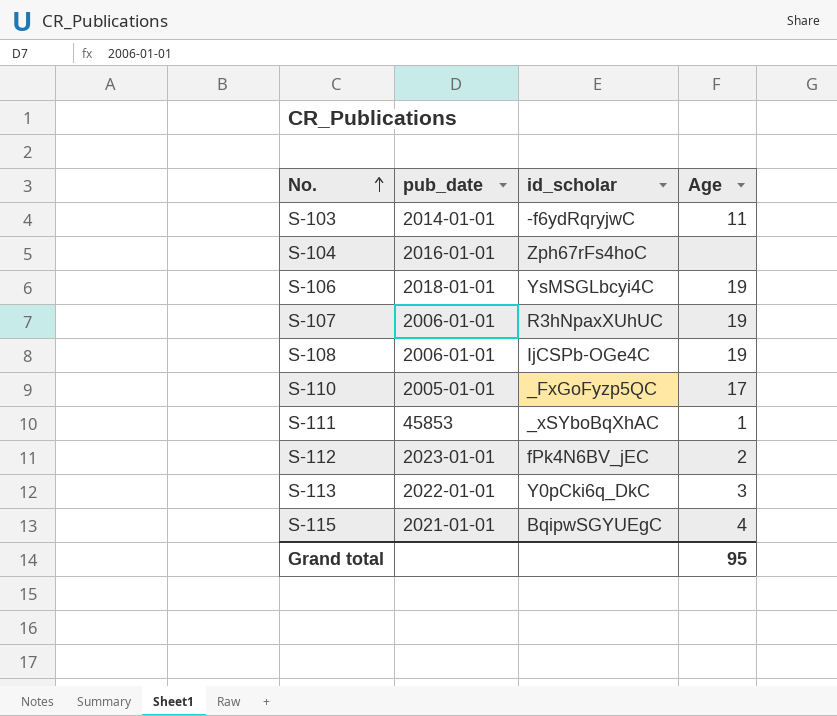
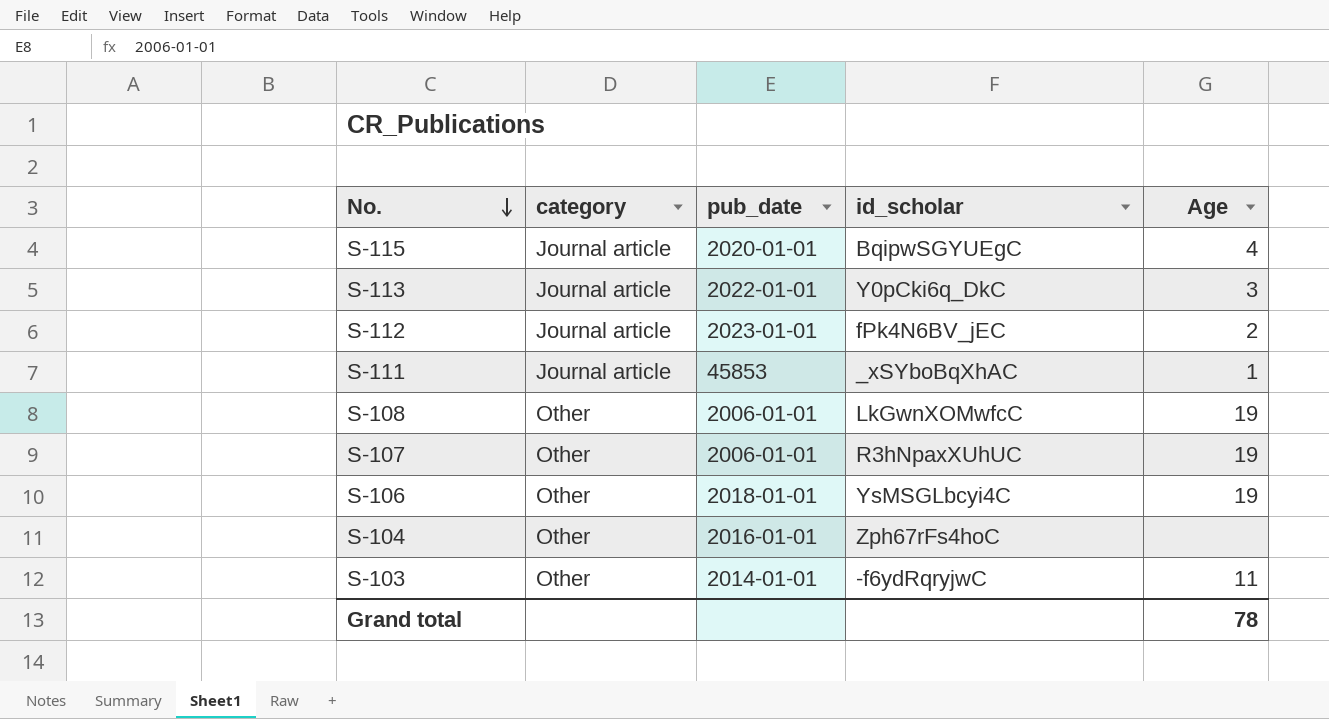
row order: No. ascending -> No. descending
column category | position: none -> 2
row S-110: 2005-01-01 | _FxGoFyzp5QC | 17 -> none
S-115 | pub_date: 2021-01-01 -> 2020-01-01
S-108 | id_scholar: IjCSPb-OGe4C -> LkGwnXOMwfcC
Grand total | Age: 95 -> 78

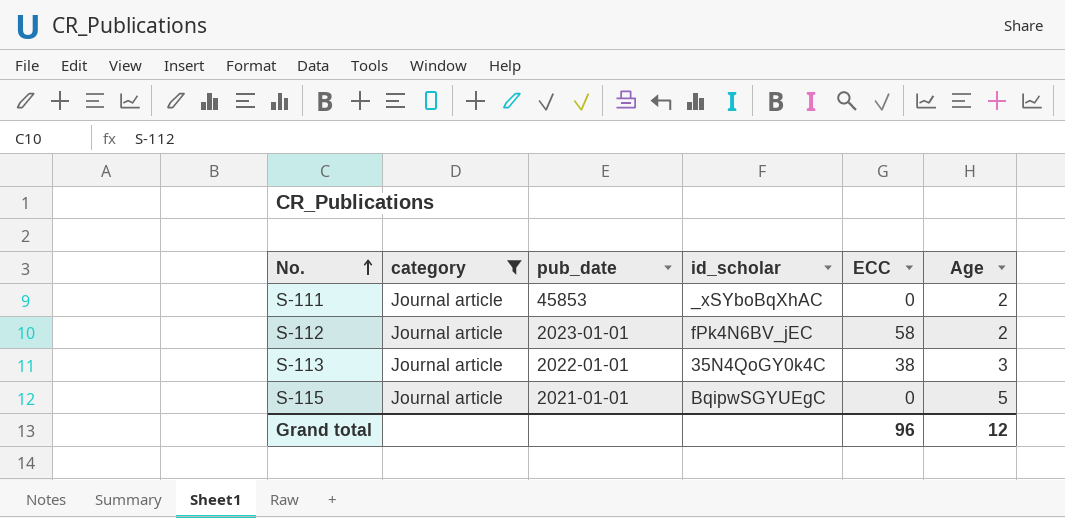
filter: none -> category = Journal article
row order: No. descending -> No. ascending
column ECC | position: none -> 5
S-111 | Age: 1 -> 2
S-113 | id_scholar: Y0pCki6q_DkC -> 35N4QoGY0k4C
S-115 | pub_date: 2020-01-01 -> 2021-01-01
S-115 | Age: 4 -> 5
Grand total | Age: 78 -> 12

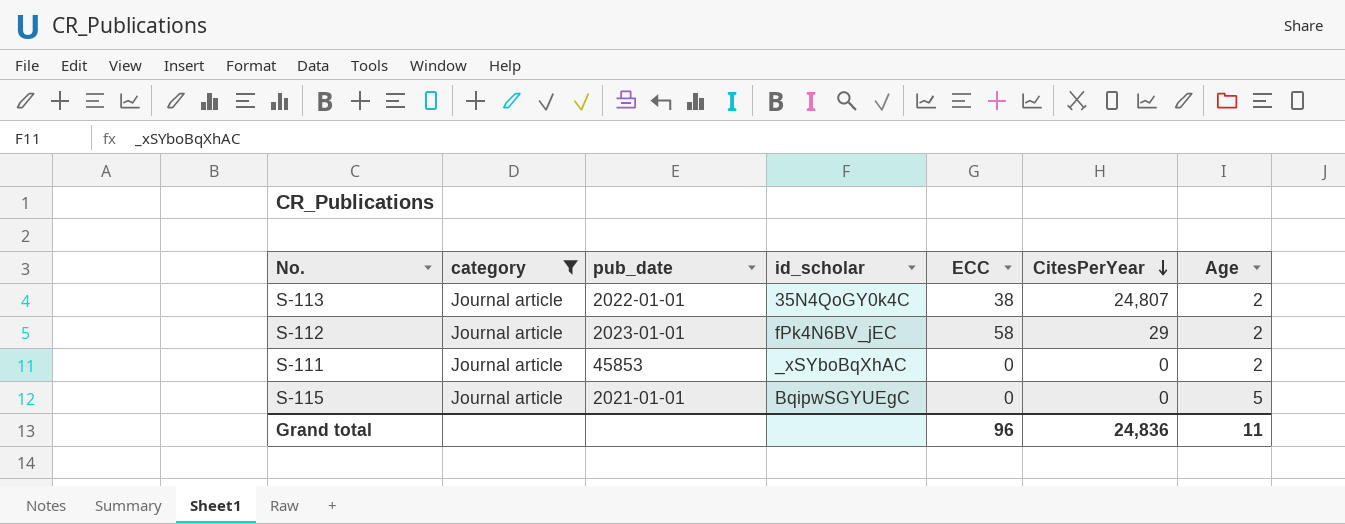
row order: No. ascending -> CitesPerYear descending
column CitesPerYear | position: none -> 6
S-113 | Age: 3 -> 2
Grand total | Age: 12 -> 11

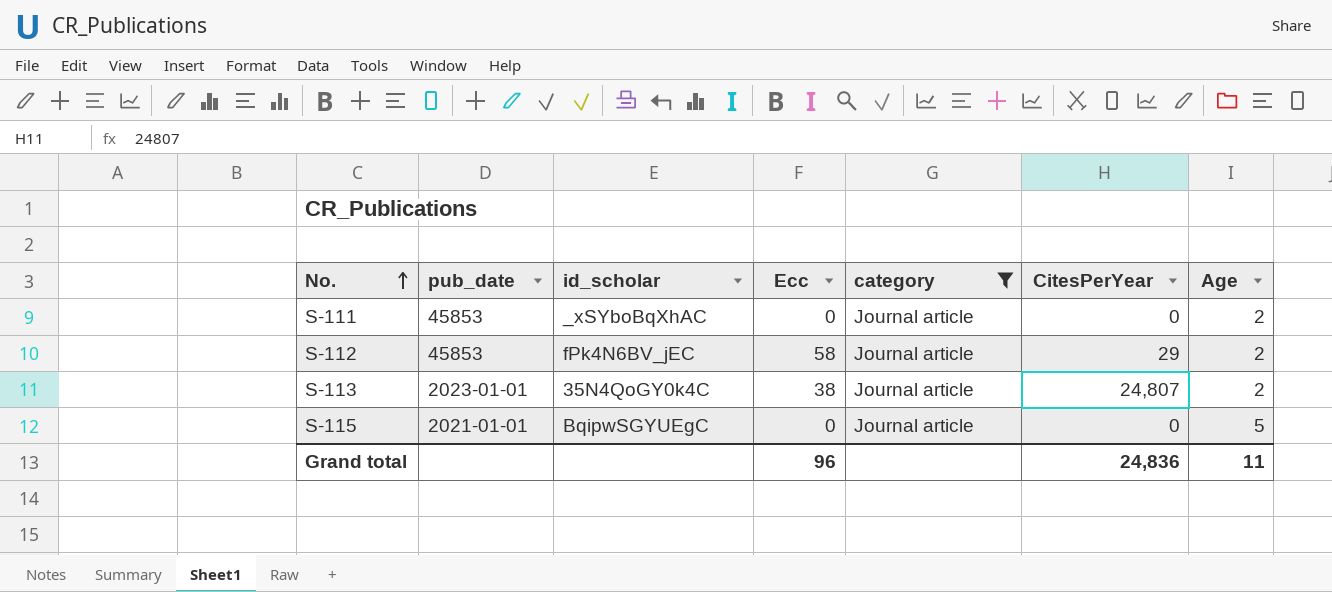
row order: CitesPerYear descending -> No. ascending
column name: ECC -> Ecc
column category | position: 2 -> 5
S-112 | pub_date: 2023-01-01 -> 45853
S-113 | pub_date: 2022-01-01 -> 2023-01-01

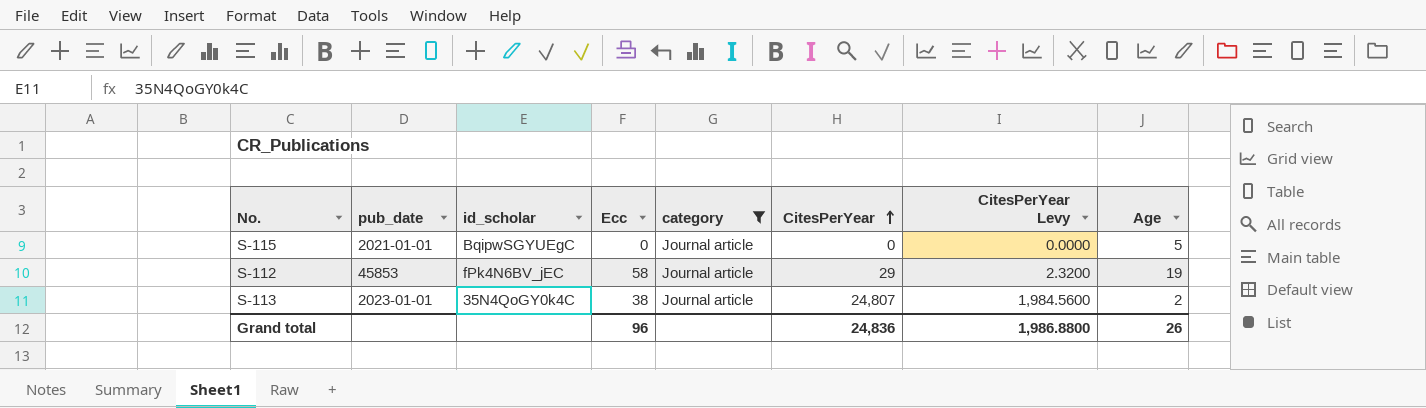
row order: No. ascending -> CitesPerYear ascending
column CitesPerYear Levy | formula: none -> [CitesPerYear] * 0.08
row S-111: 45853 | _xSYboBqXhAC | 0 | Journal article | 0 | 2 -> none
S-112 | Age: 2 -> 19
Grand total | Age: 11 -> 26

